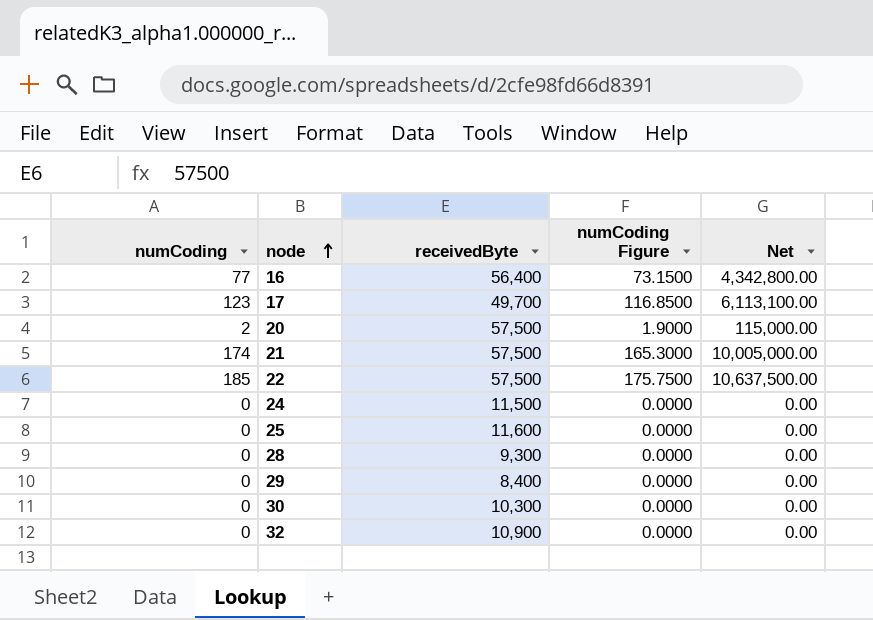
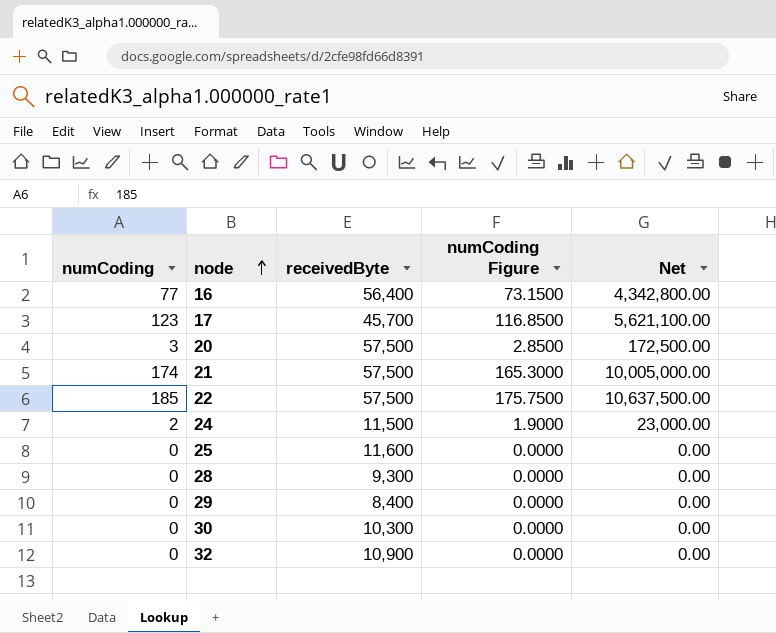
17 | receivedByte: 49,700 -> 45,700
17 | Net: 6,113,100.00 -> 5,621,100.00
20 | numCoding: 2 -> 3
20 | numCoding Figure: 1.9000 -> 2.8500
20 | Net: 115,000.00 -> 172,500.00
24 | numCoding: 0 -> 2
24 | numCoding Figure: 0.0000 -> 1.9000
24 | Net: 0.00 -> 23,000.00

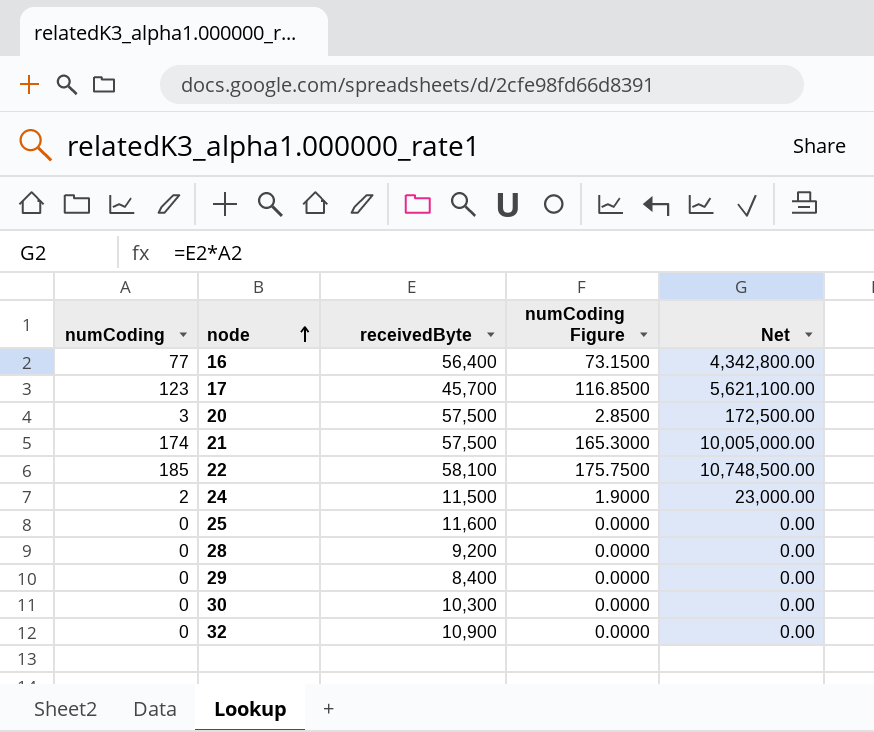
22 | receivedByte: 57,500 -> 58,100
22 | Net: 10,637,500.00 -> 10,748,500.00
28 | receivedByte: 9,300 -> 9,200

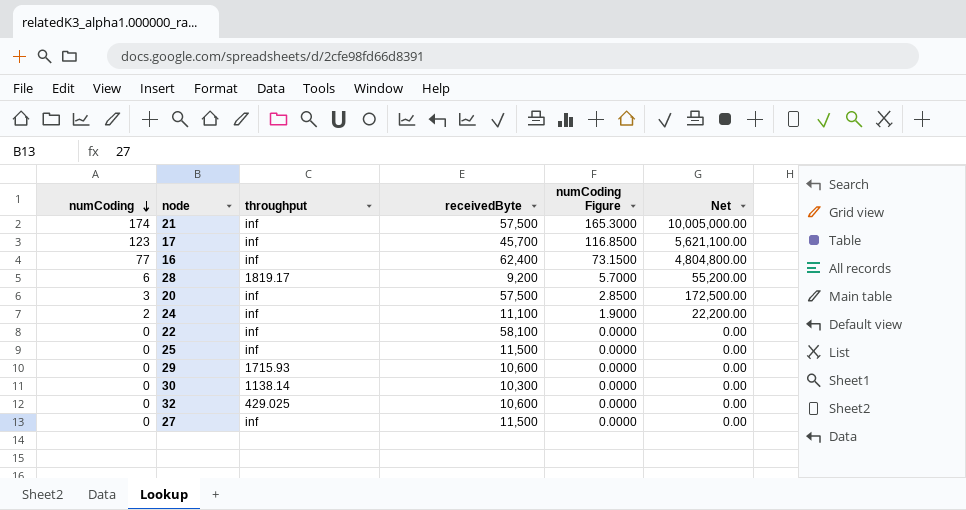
row order: node ascending -> numCoding descending
column throughput | position: none -> 3
16 | receivedByte: 56,400 -> 62,400
16 | Net: 4,342,800.00 -> 4,804,800.00
28 | numCoding: 0 -> 6
28 | numCoding Figure: 0.0000 -> 5.7000
28 | Net: 0.00 -> 55,200.00
24 | receivedByte: 11,500 -> 11,100
24 | Net: 23,000.00 -> 22,200.00
22 | numCoding: 185 -> 0
22 | numCoding Figure: 175.7500 -> 0.0000
22 | Net: 10,748,500.00 -> 0.00
25 | receivedByte: 11,600 -> 11,500
29 | receivedByte: 8,400 -> 10,600
32 | receivedByte: 10,900 -> 10,600
row 27: none -> 0 | inf | 11,500 | 0.0000 | 0.00

